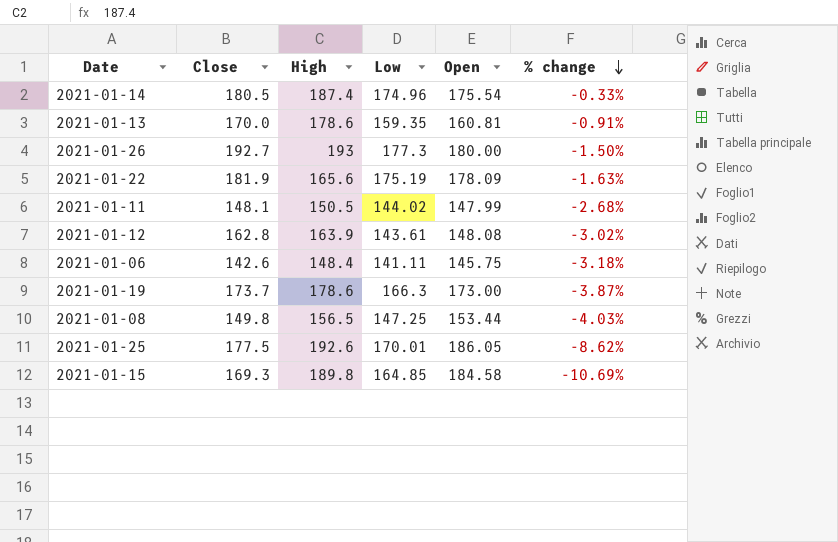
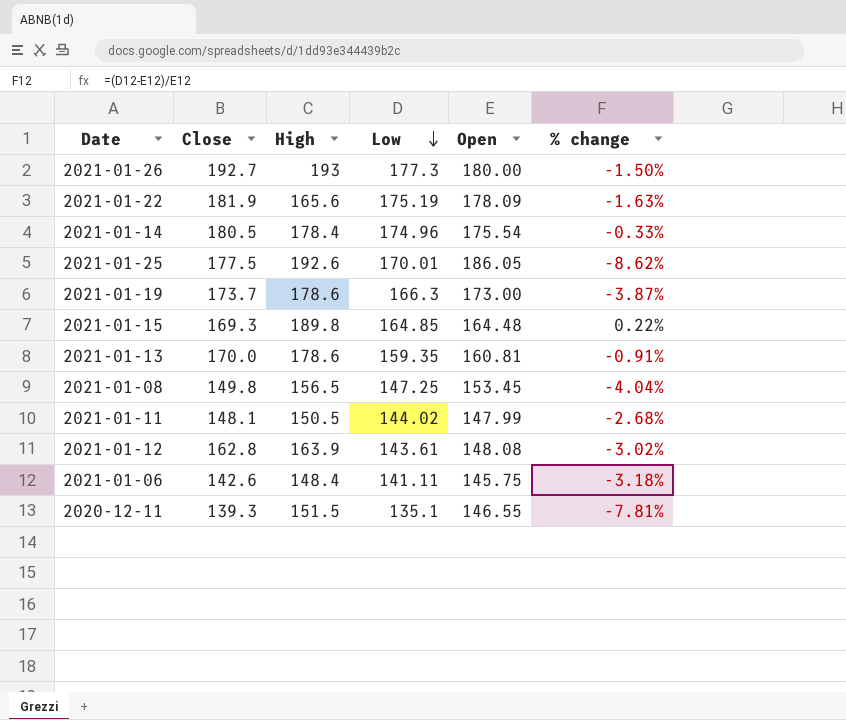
row order: % change descending -> Low descending
2021-01-14 | High: 187.4 -> 178.4
2021-01-15 | Open: 184.58 -> 164.48
2021-01-15 | % change: -10.69% -> 0.22%
2021-01-08 | Open: 153.44 -> 153.45
2021-01-08 | % change: -4.03% -> -4.04%
row 2020-12-11: none -> 139.3 | 151.5 | 135.1 | 146.55 | -7.81%

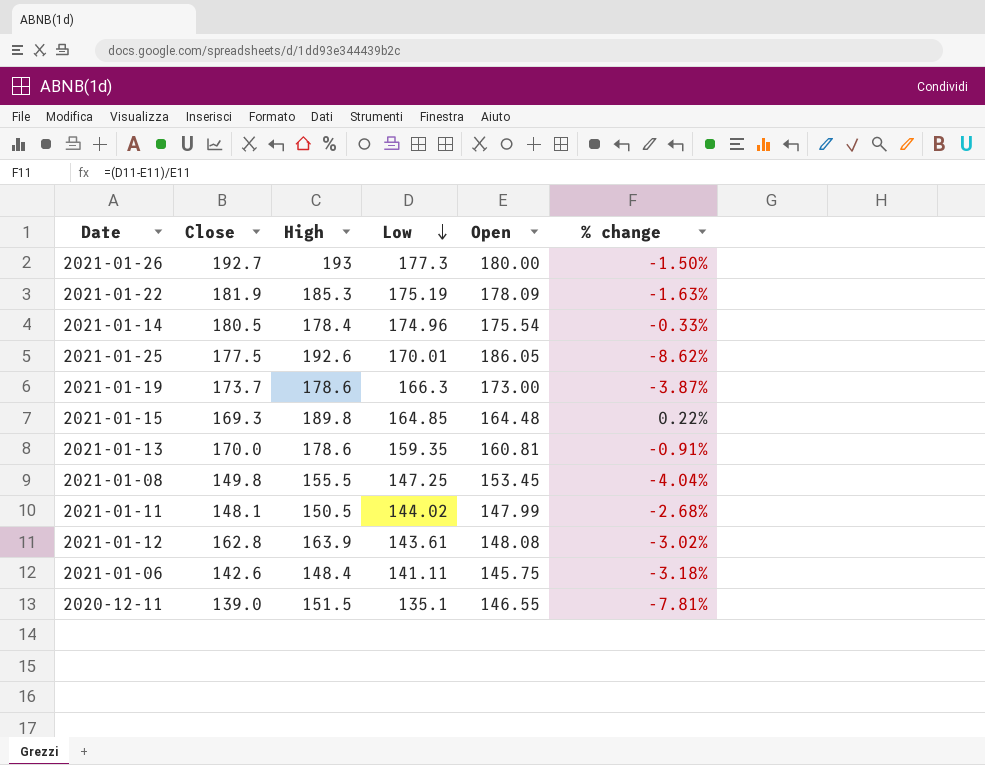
2021-01-22 | High: 165.6 -> 185.3
2021-01-08 | High: 156.5 -> 155.5
2020-12-11 | Close: 139.3 -> 139.0

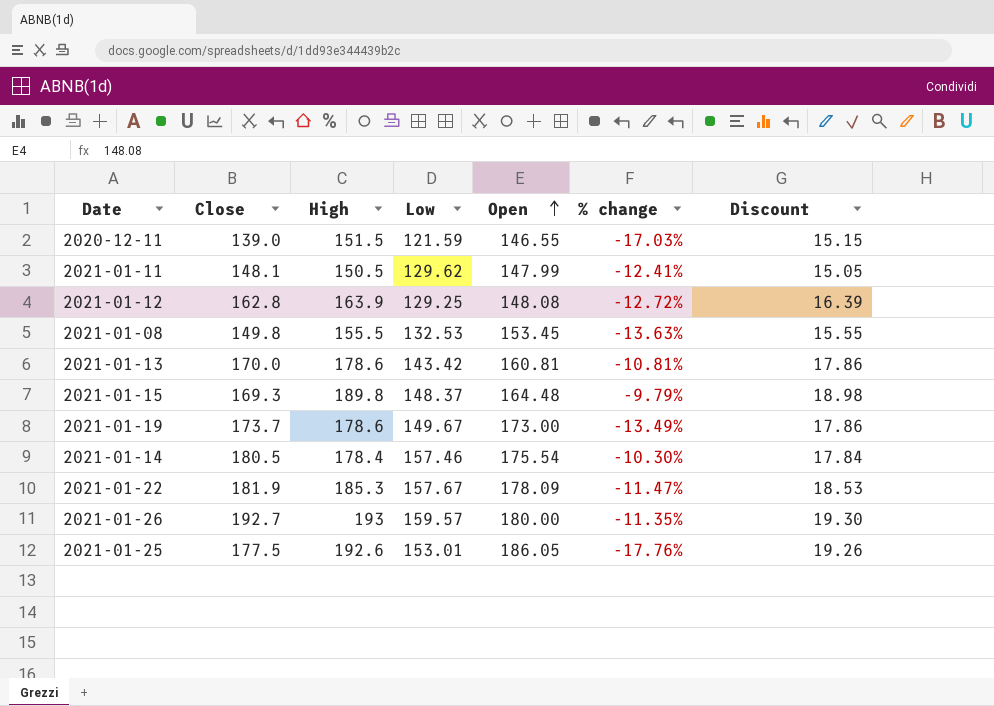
row order: Low descending -> Open ascending
column Discount | formula: none -> [High] * 0.1
row 2021-01-06: 142.6 | 148.4 | 141.11 | 145.75 | -3.18% -> none
2020-12-11 | Low: 135.1 -> 121.59
2020-12-11 | % change: -7.81% -> -17.03%
2021-01-11 | Low: 144.02 -> 129.62
2021-01-11 | % change: -2.68% -> -12.41%
2021-01-12 | Low: 143.61 -> 129.25
2021-01-12 | % change: -3.02% -> -12.72%
2021-01-08 | Low: 147.25 -> 132.53
2021-01-08 | % change: -4.04% -> -13.63%
2021-01-13 | Low: 159.35 -> 143.42
2021-01-13 | % change: -0.91% -> -10.81%
2021-01-15 | Low: 164.85 -> 148.37
2021-01-15 | % change: 0.22% -> -9.79%
2021-01-19 | Low: 166.3 -> 149.67
2021-01-19 | % change: -3.87% -> -13.49%
2021-01-14 | Low: 174.96 -> 157.46
2021-01-14 | % change: -0.33% -> -10.30%
2021-01-22 | Low: 175.19 -> 157.67
2021-01-22 | % change: -1.63% -> -11.47%
2021-01-26 | Low: 177.3 -> 159.57
2021-01-26 | % change: -1.50% -> -11.35%
2021-01-25 | Low: 170.01 -> 153.01
2021-01-25 | % change: -8.62% -> -17.76%

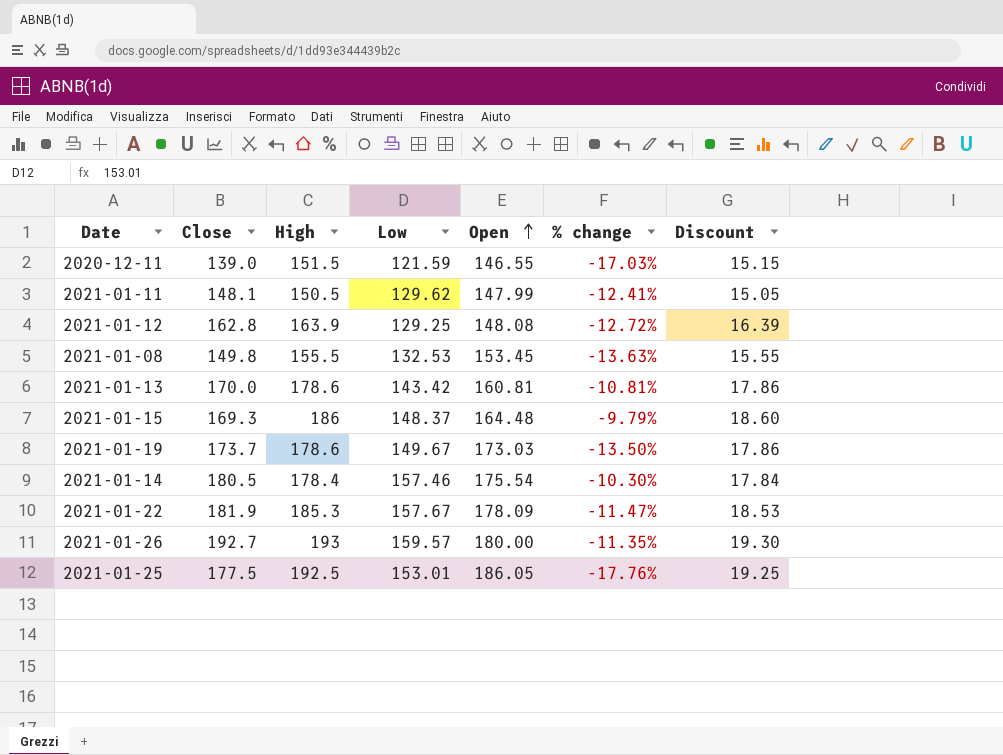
2021-01-15 | High: 189.8 -> 186
2021-01-15 | Discount: 18.98 -> 18.60
2021-01-19 | Open: 173.00 -> 173.03
2021-01-19 | % change: -13.49% -> -13.50%
2021-01-25 | High: 192.6 -> 192.5
2021-01-25 | Discount: 19.26 -> 19.25

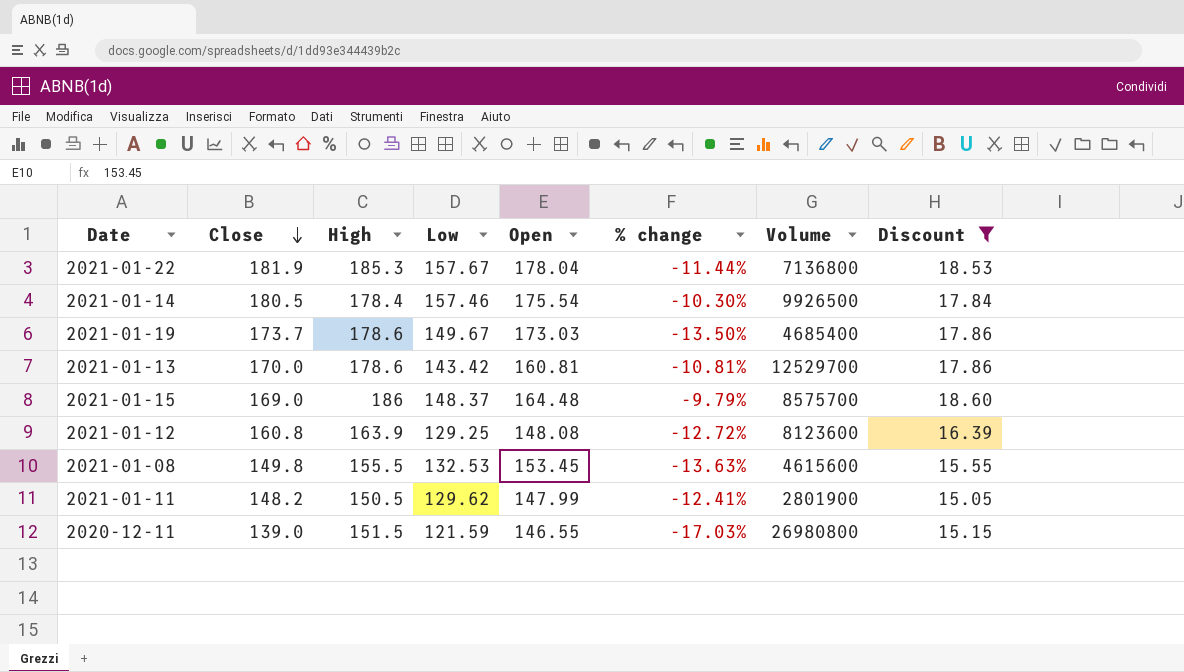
filter: none -> Discount <= 18.60
row order: Open ascending -> Close descending
column Volume | position: none -> 7
2021-01-22 | Open: 178.09 -> 178.04
2021-01-22 | % change: -11.47% -> -11.44%
2021-01-15 | Close: 169.3 -> 169.0
2021-01-12 | Close: 162.8 -> 160.8
2021-01-11 | Close: 148.1 -> 148.2

